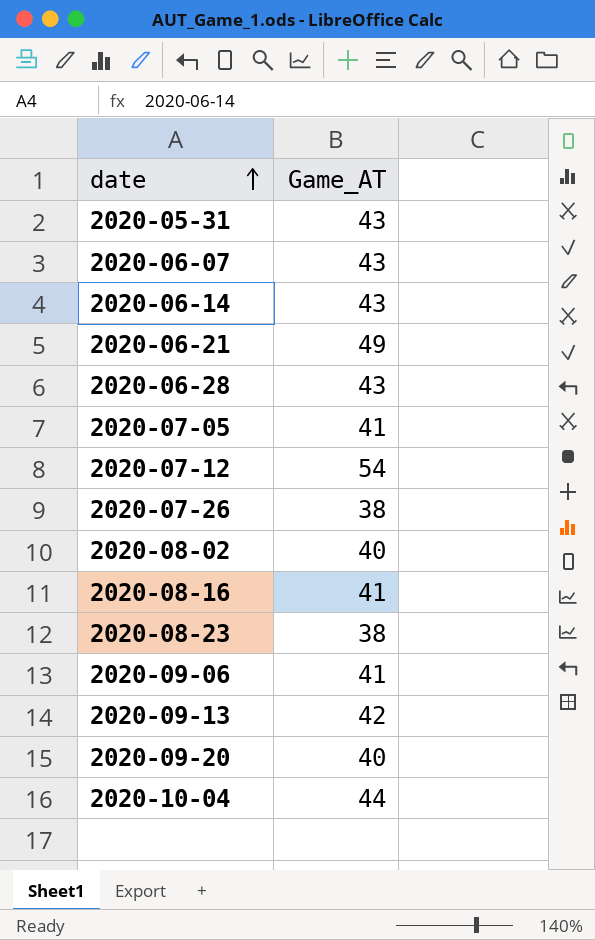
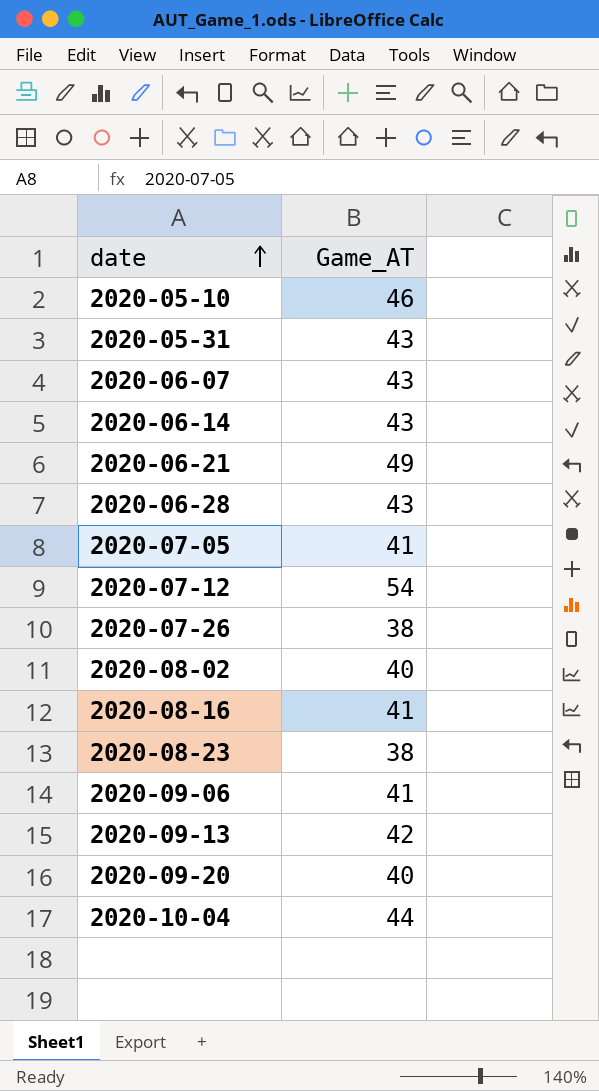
row 2020-05-10: none -> 46

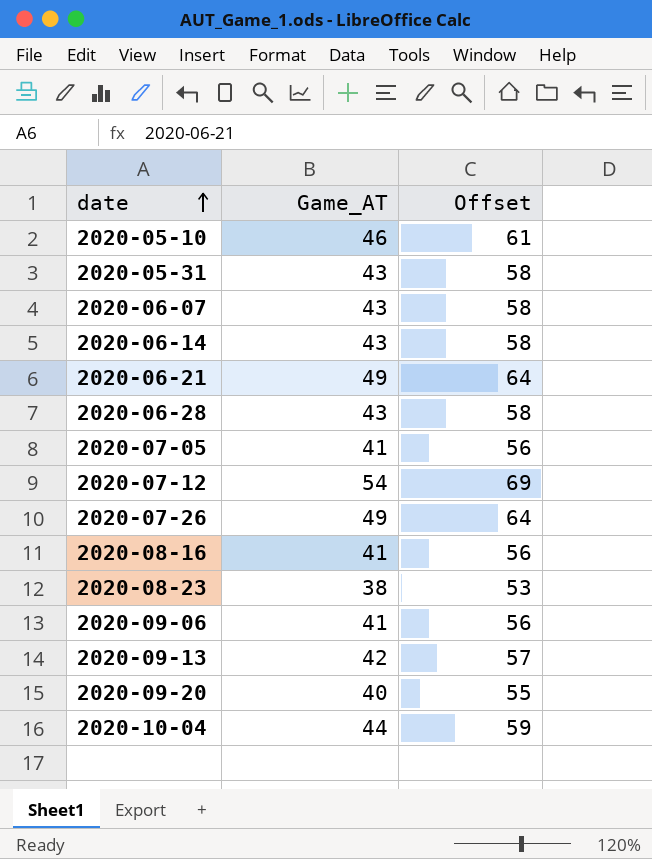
column Offset | formula: none -> [Game_AT] + 15
row 2020-08-02: 40 -> none
2020-07-26 | Game_AT: 38 -> 49

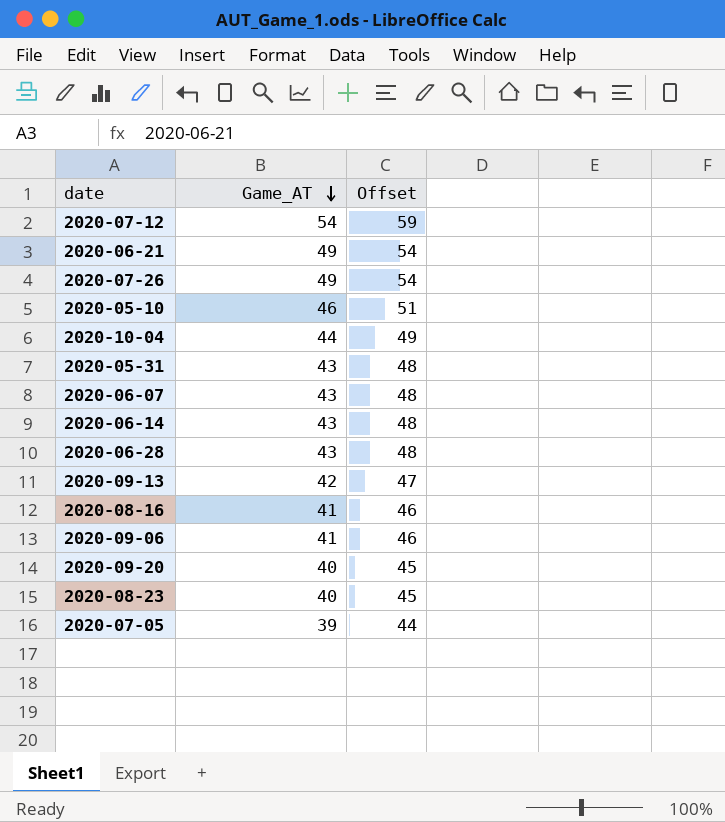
row order: date ascending -> Game_AT descending
column Offset | formula: [Game_AT] + 15 -> [Game_AT] + 5
2020-08-23 | Game_AT: 38 -> 40
2020-07-05 | Game_AT: 41 -> 39

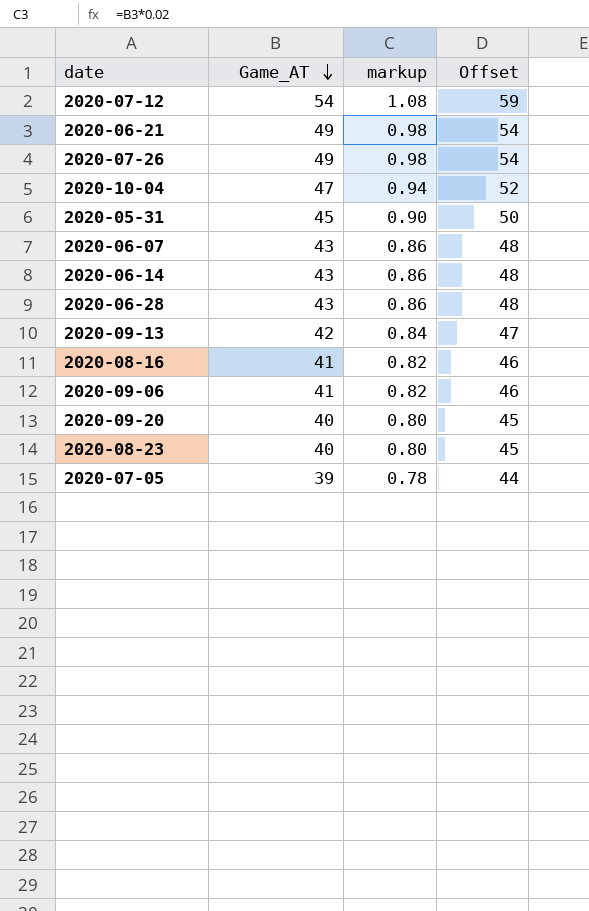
column markup | formula: none -> [Game_AT] * 0.02
row 2020-05-10: 46 | 51 -> none
2020-10-04 | Game_AT: 44 -> 47
2020-10-04 | Offset: 49 -> 52
2020-05-31 | Game_AT: 43 -> 45
2020-05-31 | Offset: 48 -> 50

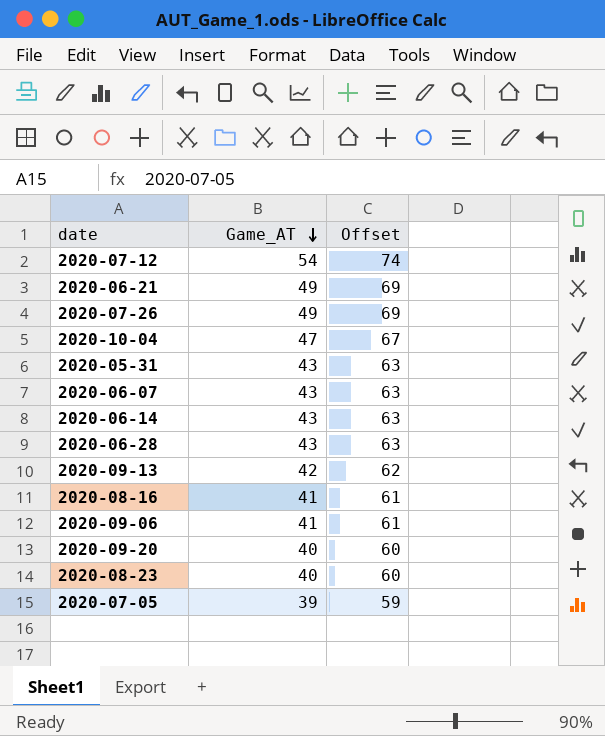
column markup | formula: [Game_AT] * 0.02 -> none
column Offset | formula: [Game_AT] + 5 -> [Game_AT] + 20
2020-05-31 | Game_AT: 45 -> 43

